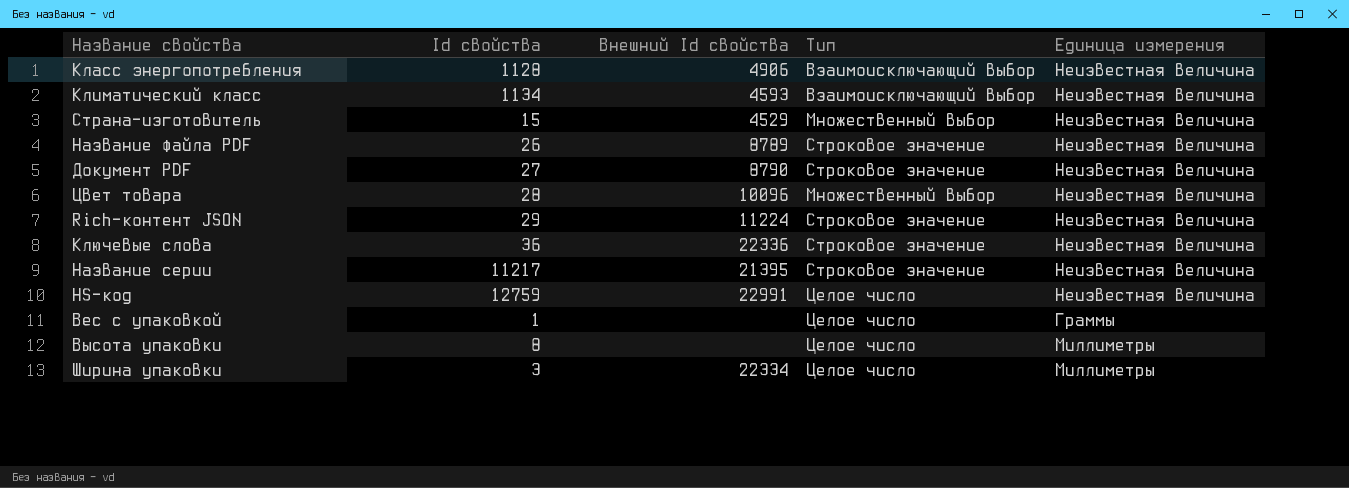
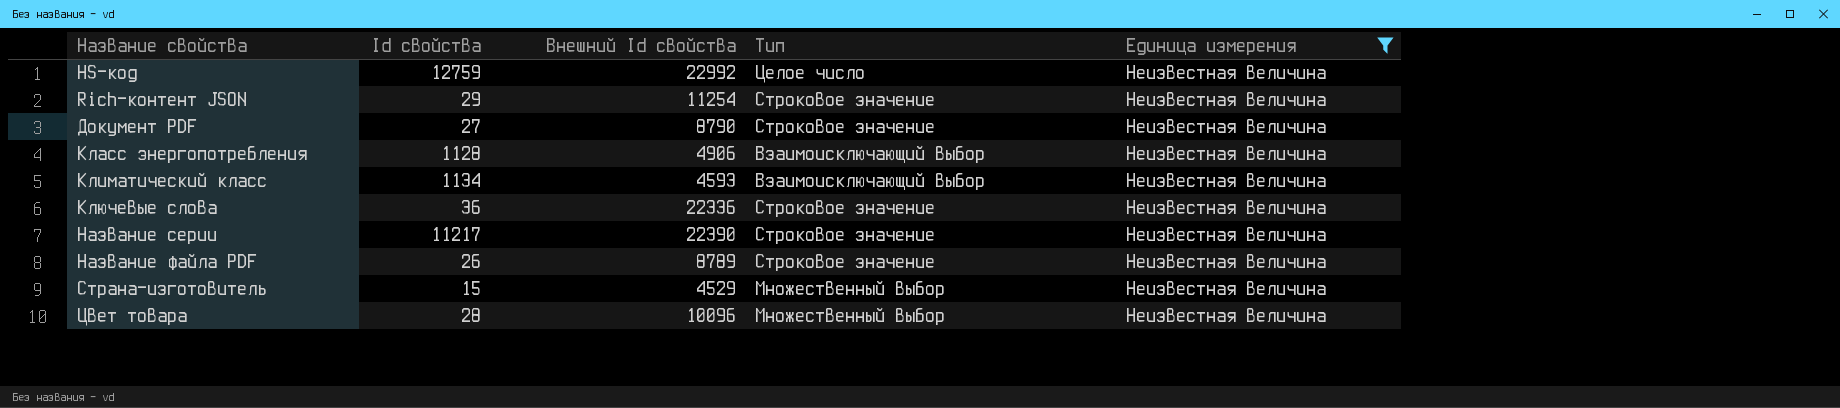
filter: none -> Единица измерения = Неизвестная величина
row order: none -> Название свойства ascending
HS-код | Внешний Id свойства: 22991 -> 22992
Rich-контент JSON | Внешний Id свойства: 11224 -> 11254
Название серии | Внешний Id свойства: 21395 -> 22390

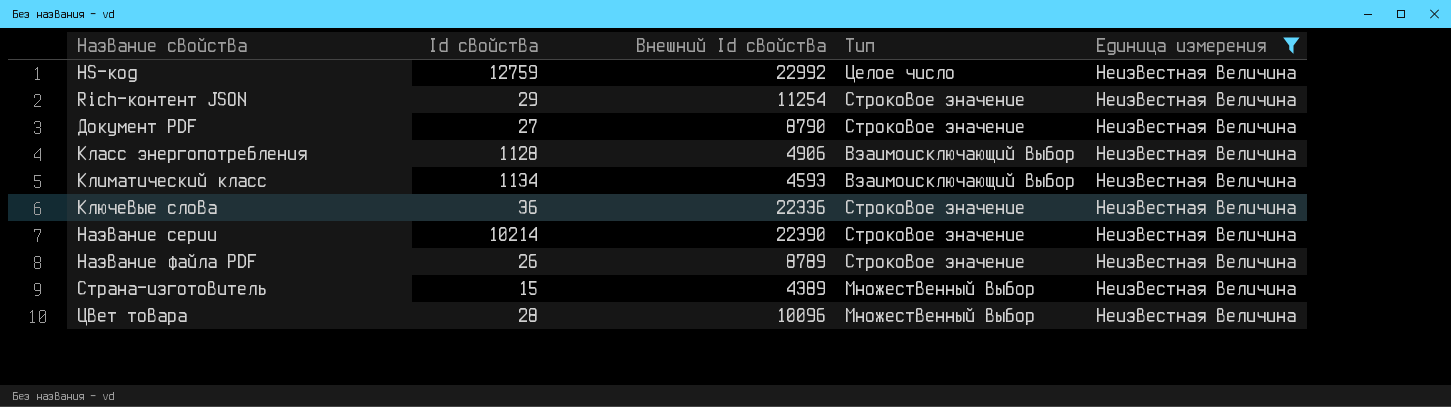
Название серии | Id свойства: 11217 -> 10214
Страна-изготовитель | Внешний Id свойства: 4529 -> 4389

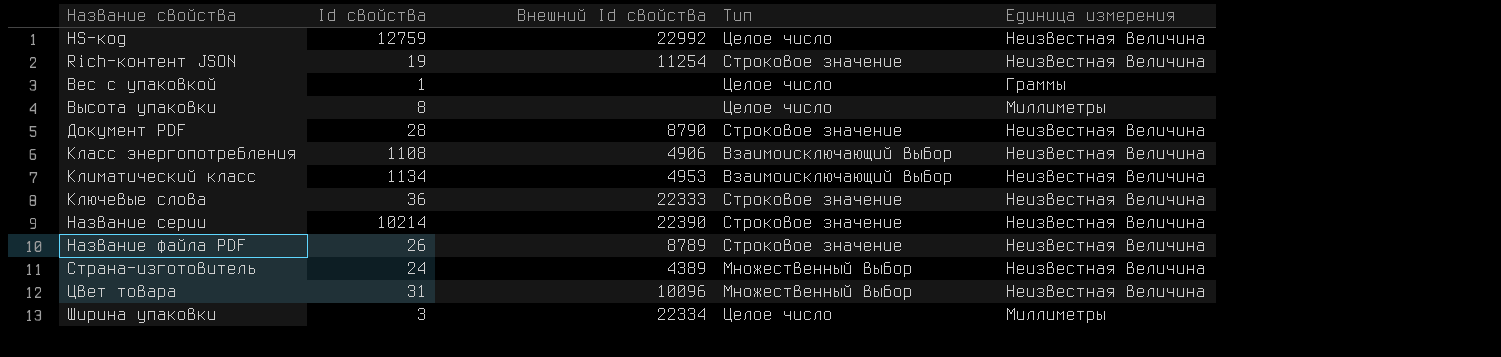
filter: Единица измерения = Неизвестная величина -> none
Rich-контент JSON | Id свойства: 29 -> 19
Документ PDF | Id свойства: 27 -> 28
Класс энергопотребления | Id свойства: 1128 -> 1108
Климатический класс | Внешний Id свойства: 4593 -> 4953
Ключевые слова | Внешний Id свойства: 22336 -> 22333
Страна-изготовитель | Id свойства: 15 -> 24
Цвет товара | Id свойства: 28 -> 31

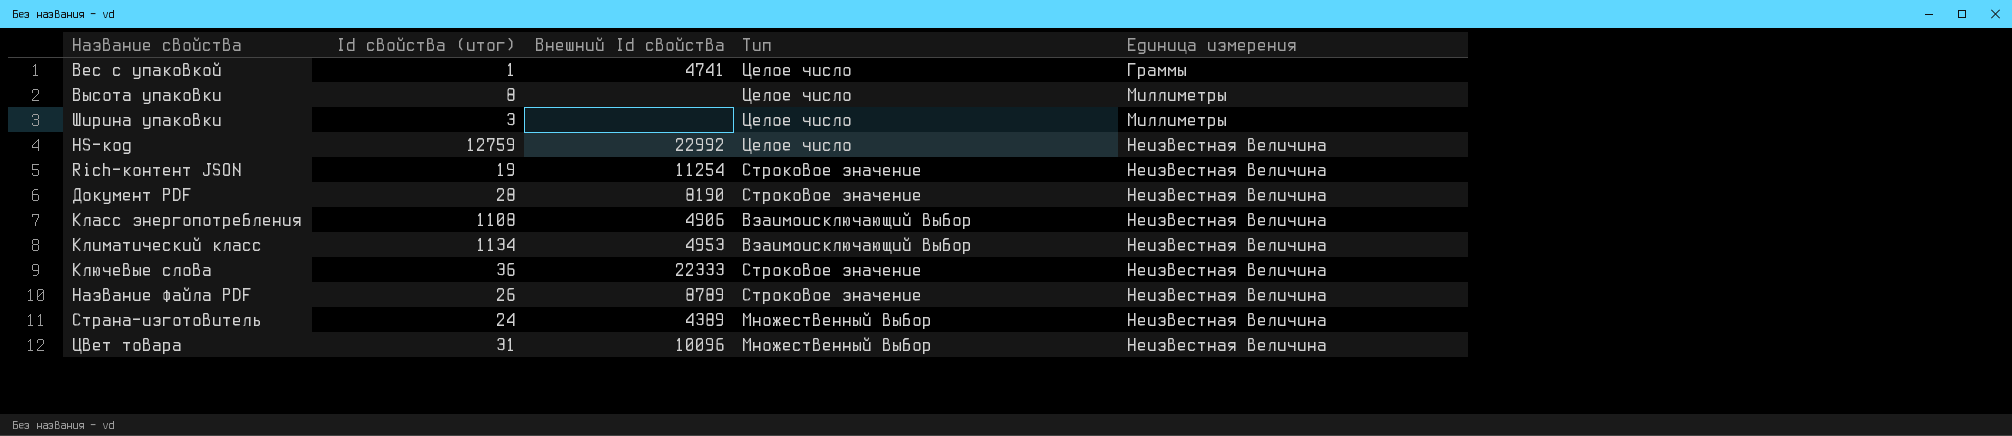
row order: Название свойства ascending -> Единица измерения ascending
column name: Id свойства -> Id свойства (итог)
row Название серии: 10214 | 22390 | Строковое значение | Неизвестная величина -> none
Вес с упаковкой | Внешний Id свойства: none -> 4741
Ширина упаковки | Внешний Id свойства: 22334 -> none
Документ PDF | Внешний Id свойства: 8790 -> 8190

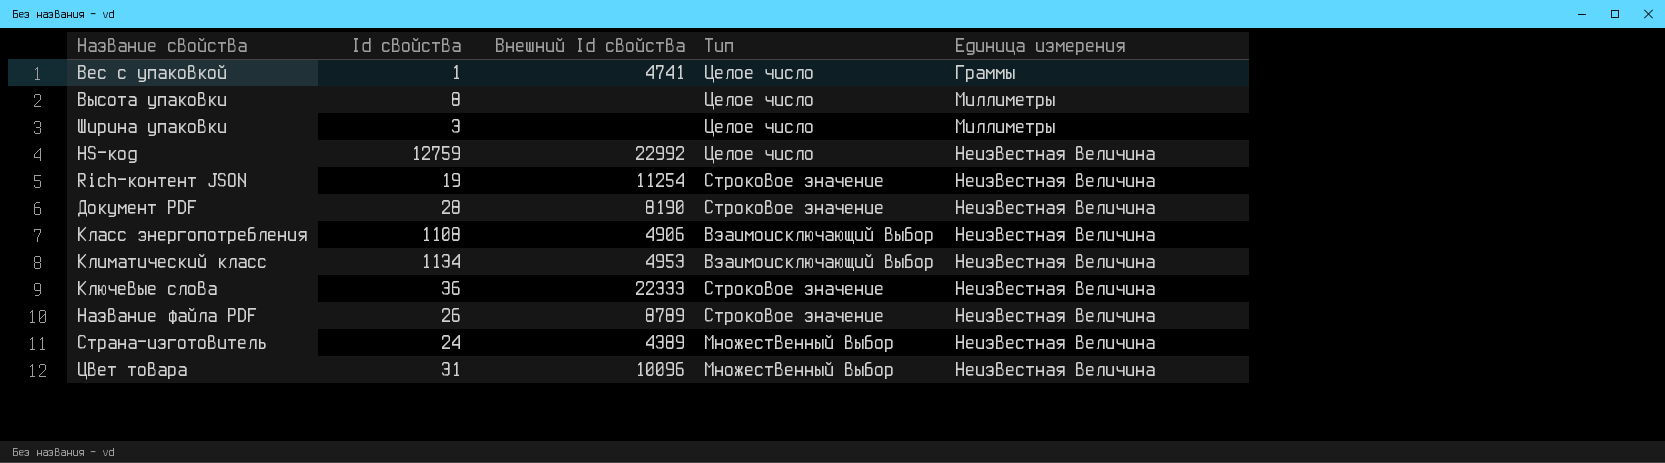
column name: Id свойства (итог) -> Id свойства

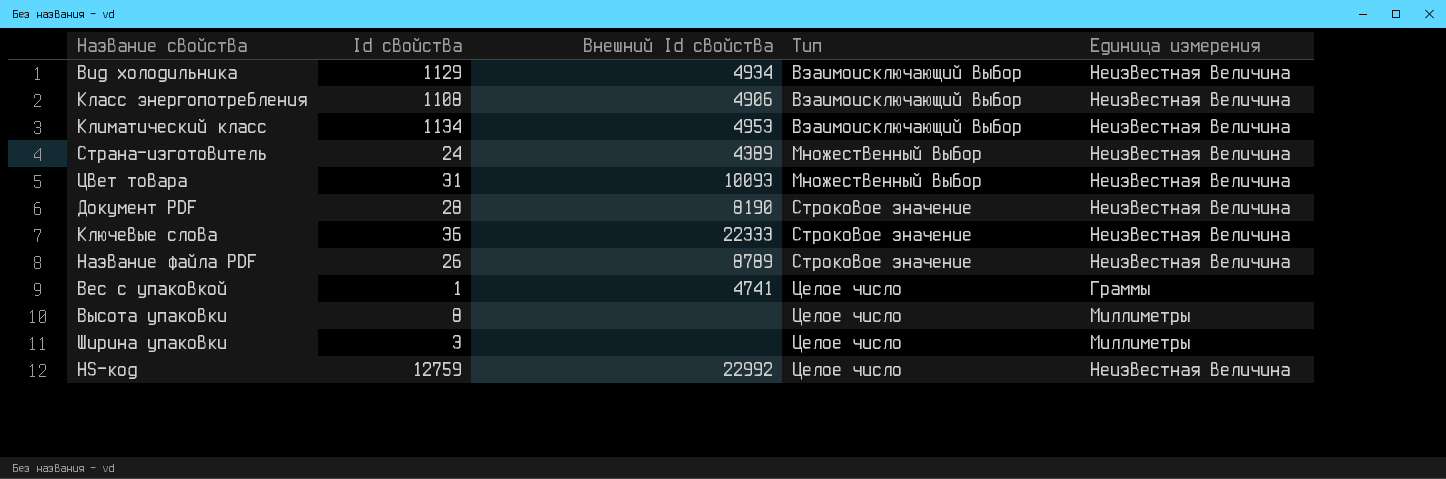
row order: Единица измерения ascending -> Тип ascending
row Rich-контент JSON: 19 | 11254 | Строковое значение | Неизвестная величина -> none
row Вид холодильника: none -> 1129 | 4934 | Взаимоисключающий выбор | Неизвестная величина
Цвет товара | Внешний Id свойства: 10096 -> 10093

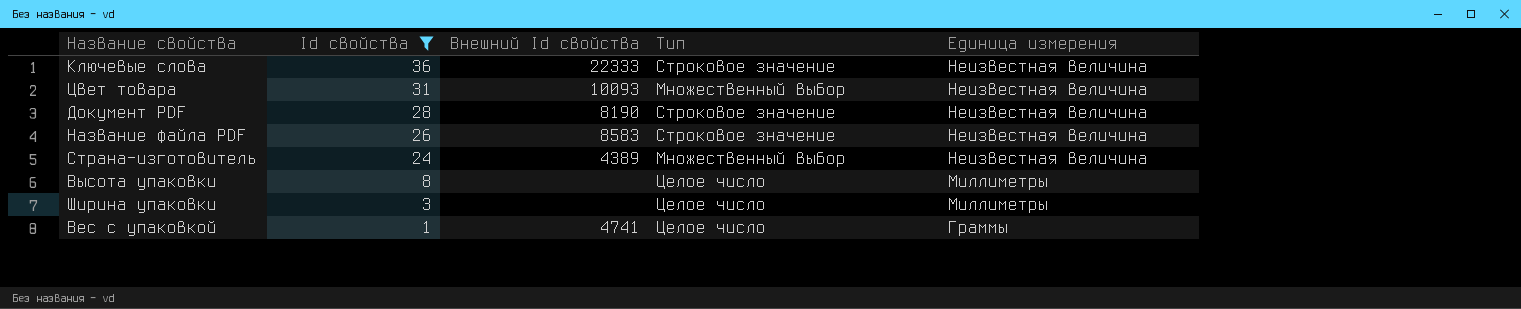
filter: none -> Id свойства <= 36
row order: Тип ascending -> Id свойства descending
Название файла PDF | Внешний Id свойства: 8789 -> 8583

